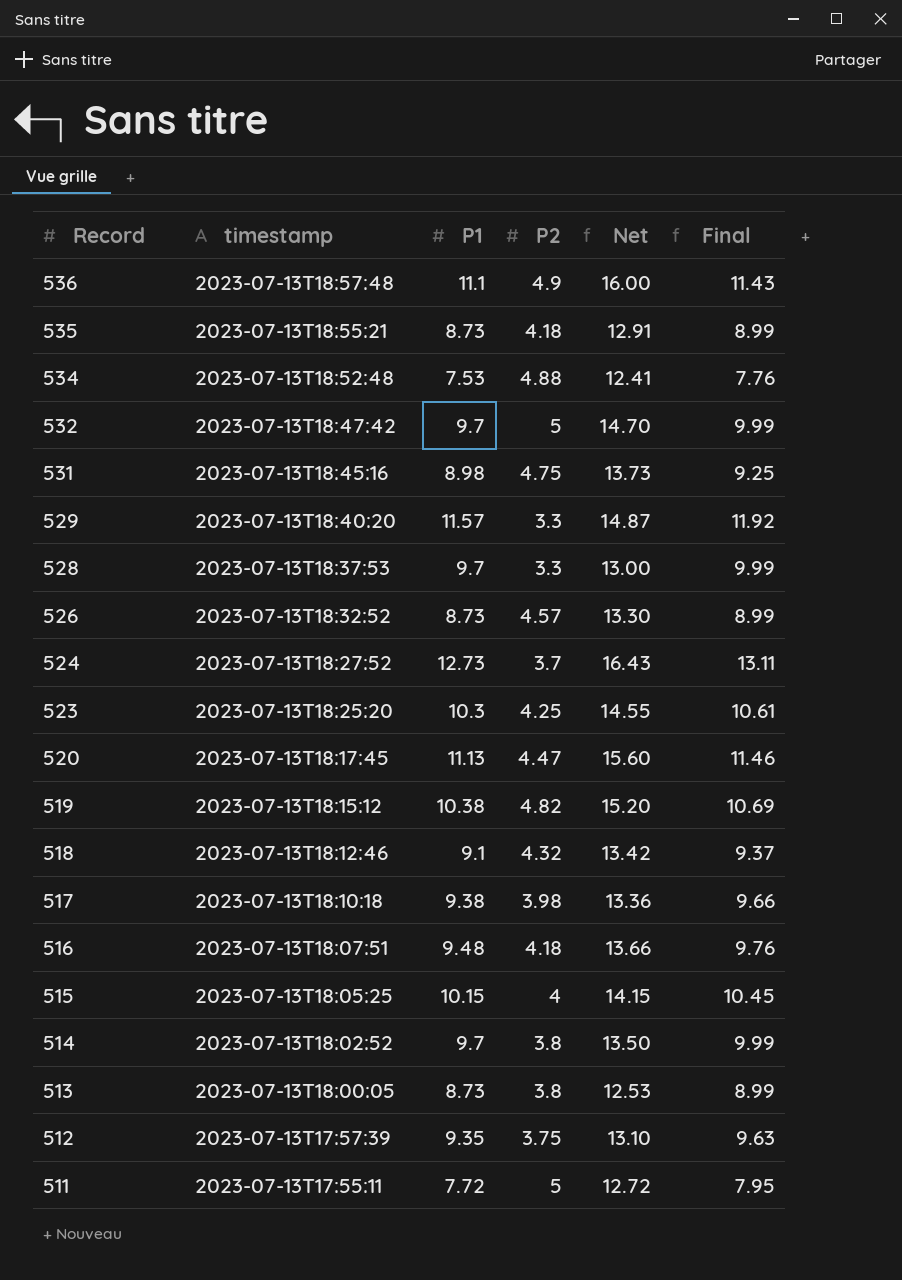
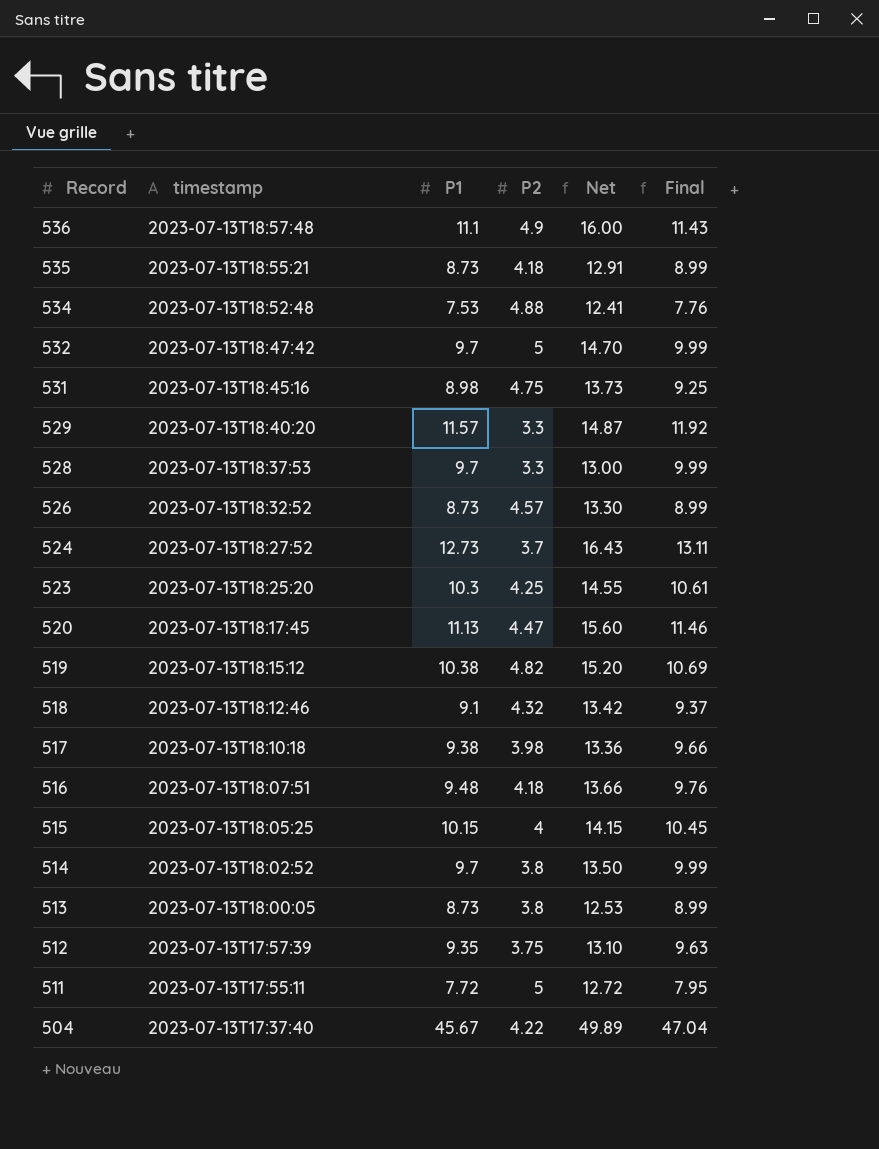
row 504: none -> 2023-07-13T17:37:40 | 45.67 | 4.22 | 49.89 | 47.04

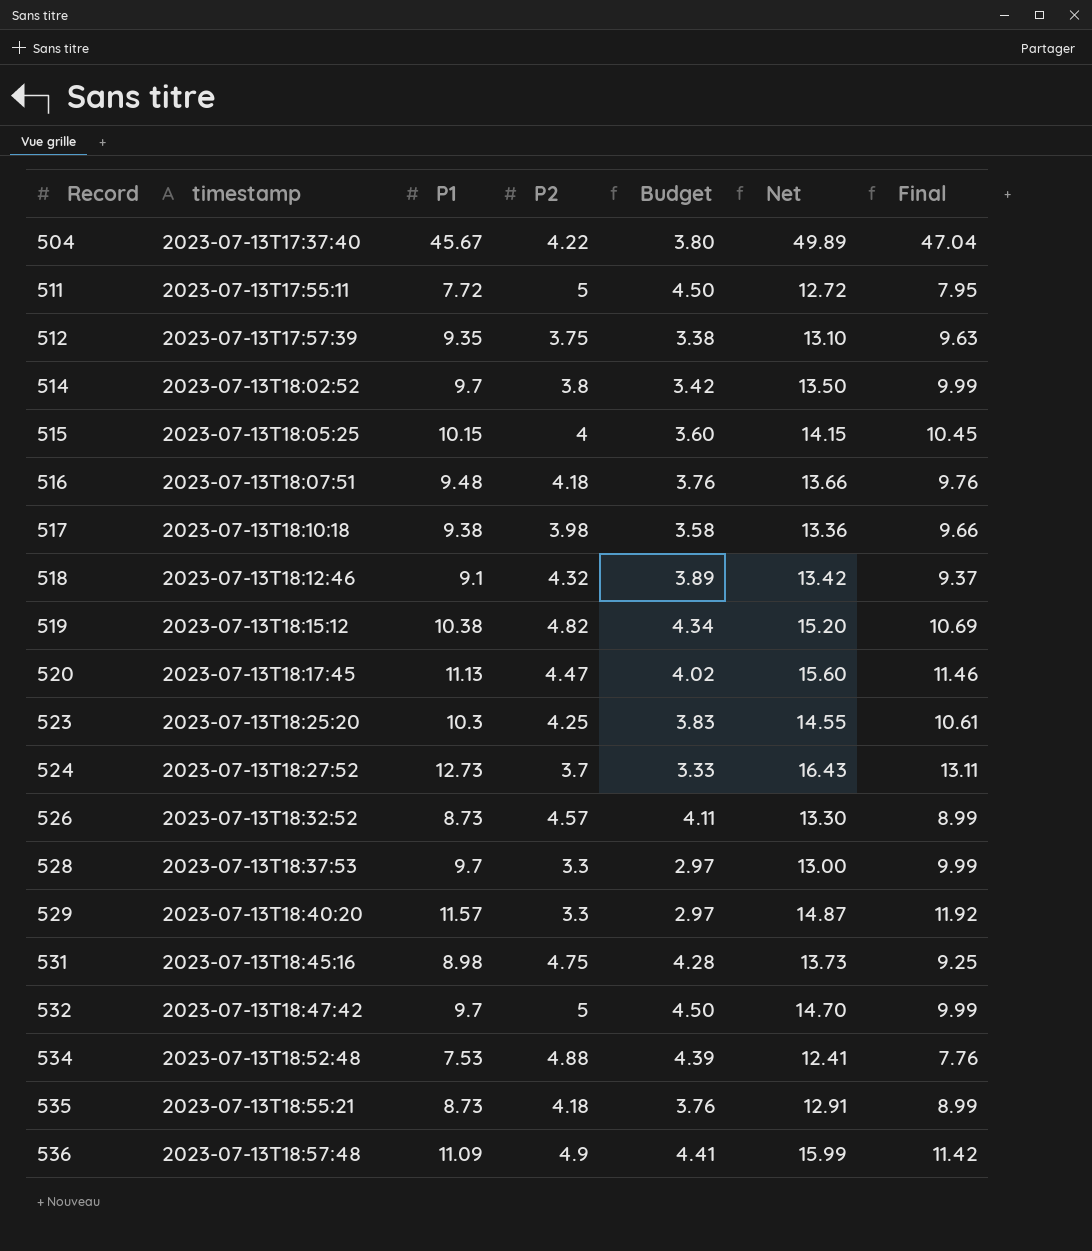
row order: Record descending -> Record ascending
column Budget | formula: none -> [P2] * 0.9
row 513: 2023-07-13T18:00:05 | 8.73 | 3.8 | 12.53 | 8.99 -> none
536 | P1: 11.1 -> 11.09
536 | Net: 16.00 -> 15.99
536 | Final: 11.43 -> 11.42

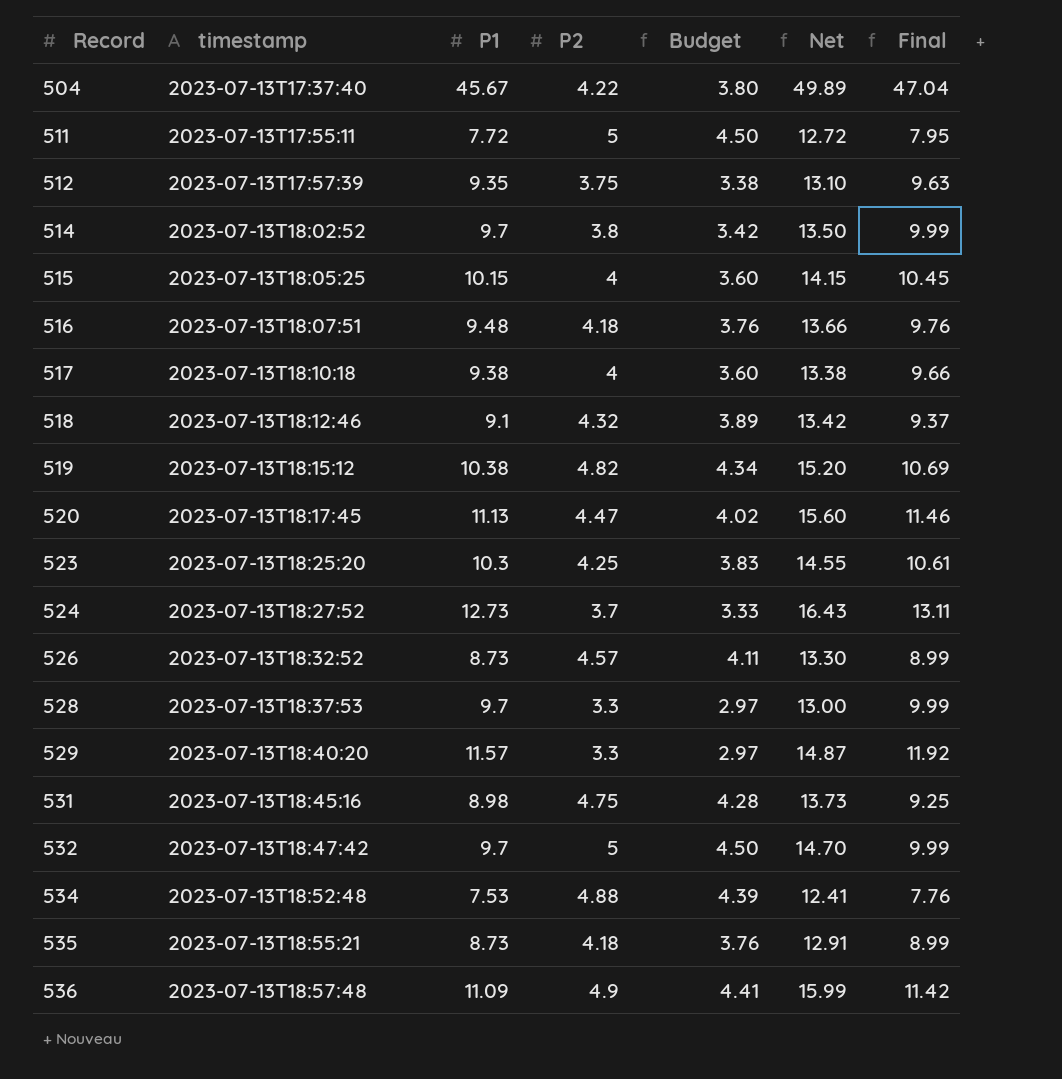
517 | P2: 3.98 -> 4
517 | Budget: 3.58 -> 3.60
517 | Net: 13.36 -> 13.38

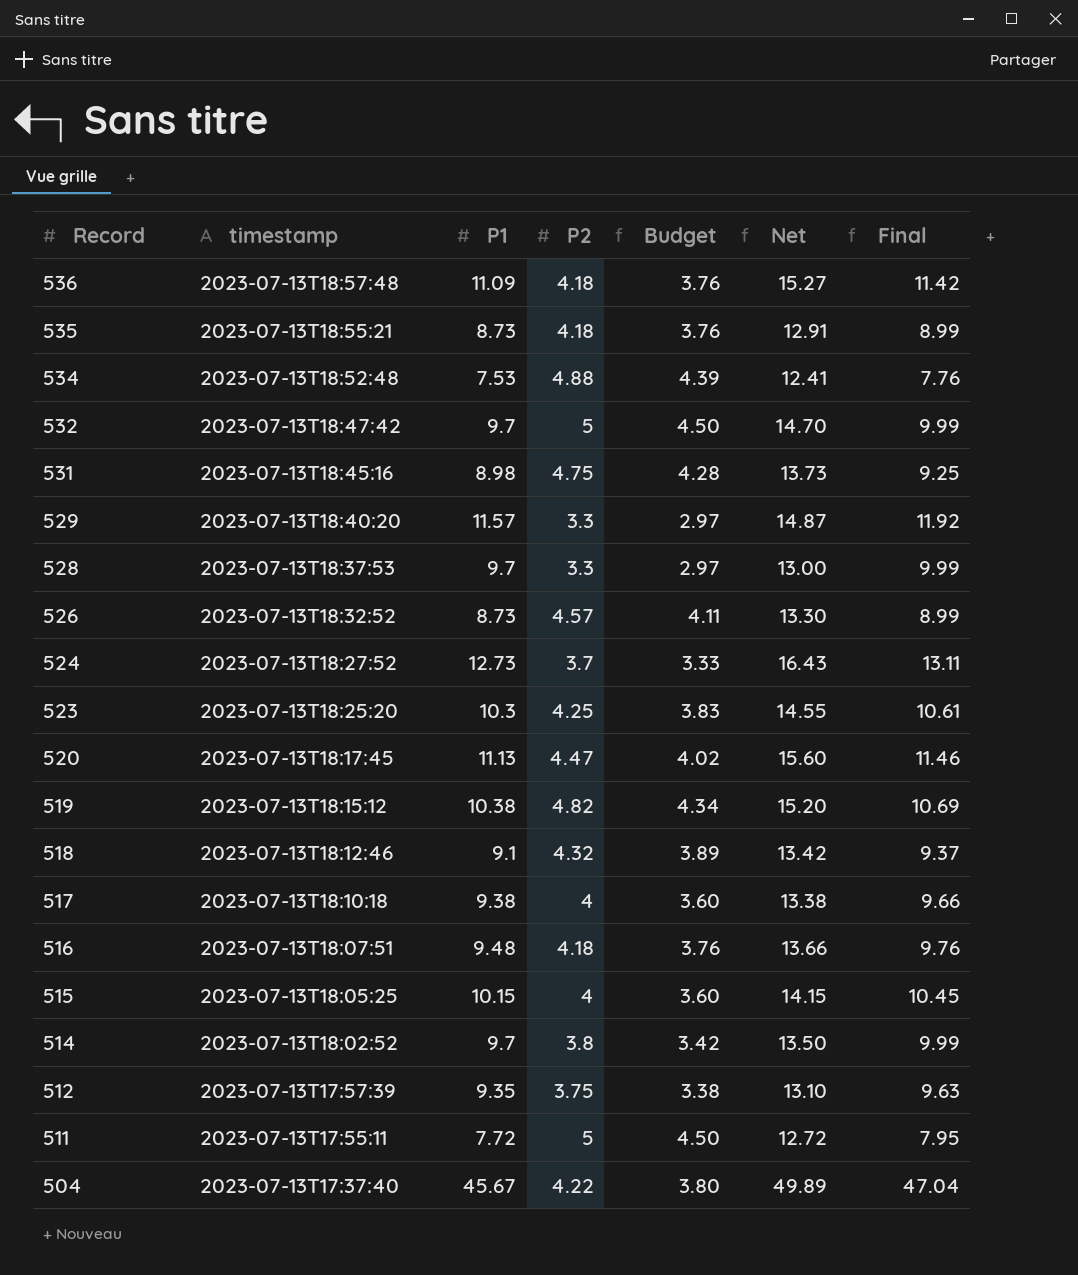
row order: Record ascending -> Record descending
536 | P2: 4.9 -> 4.18
536 | Budget: 4.41 -> 3.76
536 | Net: 15.99 -> 15.27

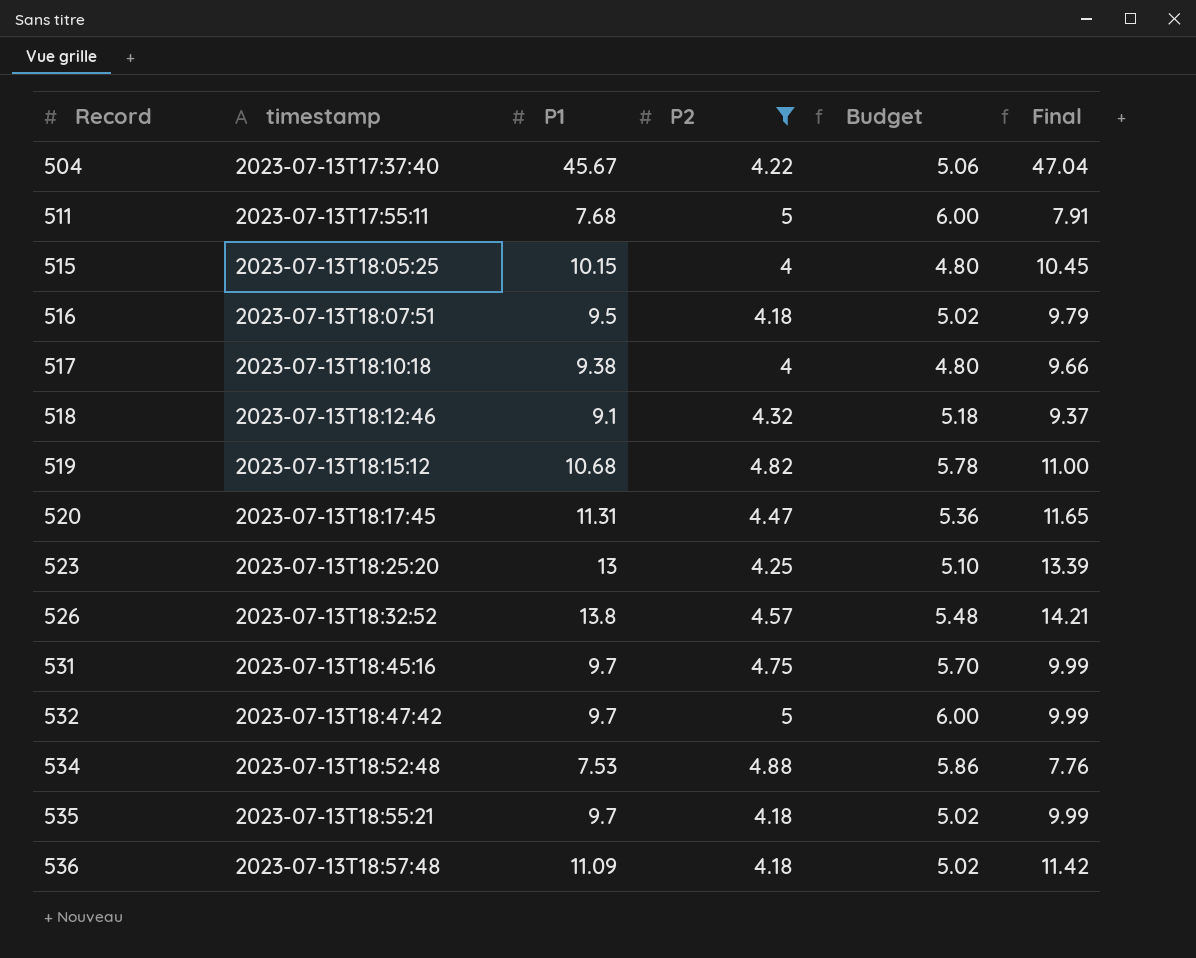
filter: none -> P2 >= 4
row order: Record descending -> Record ascending
column Net | formula: [P1] + [P2] -> none
column Budget | formula: [P2] * 0.9 -> [P2] * 1.2
511 | P1: 7.72 -> 7.68
511 | Final: 7.95 -> 7.91
516 | P1: 9.48 -> 9.5
516 | Final: 9.76 -> 9.79
519 | P1: 10.38 -> 10.68
519 | Final: 10.69 -> 11.00
520 | P1: 11.13 -> 11.31
520 | Final: 11.46 -> 11.65
523 | P1: 10.3 -> 13
523 | Final: 10.61 -> 13.39
526 | P1: 8.73 -> 13.8
526 | Final: 8.99 -> 14.21
531 | P1: 8.98 -> 9.7
531 | Final: 9.25 -> 9.99
535 | P1: 8.73 -> 9.7
535 | Final: 8.99 -> 9.99

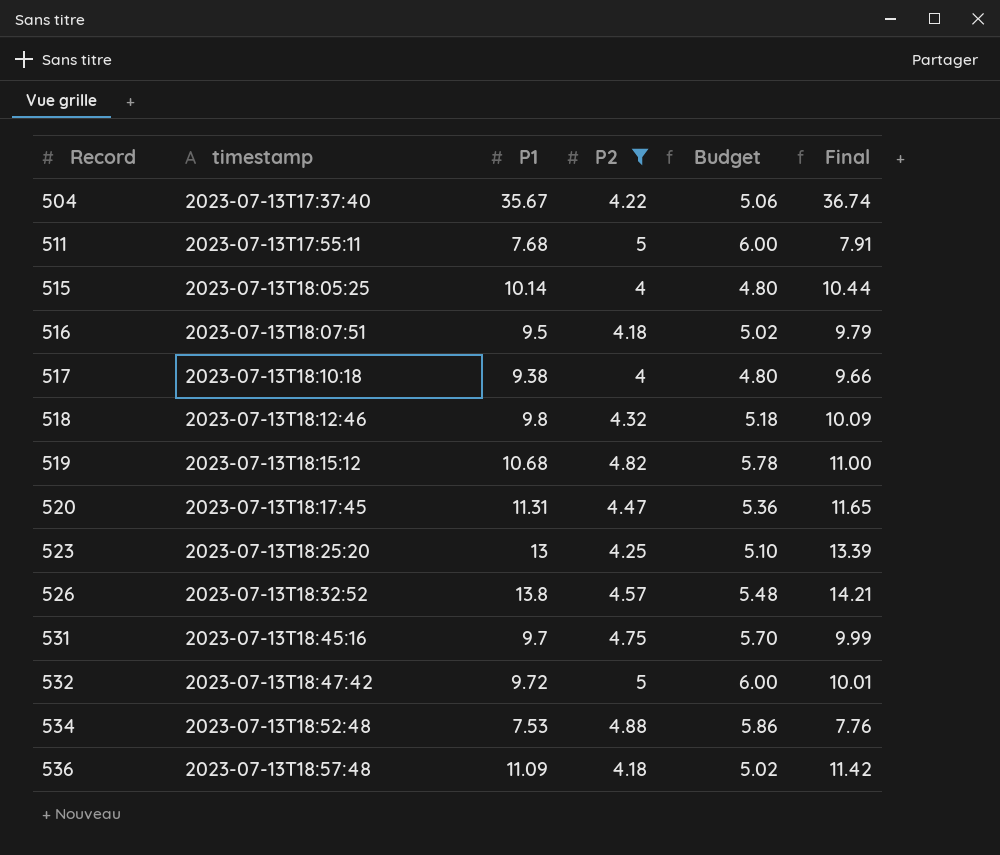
row 535: 2023-07-13T18:55:21 | 9.7 | 4.18 | 5.02 | 9.99 -> none
504 | P1: 45.67 -> 35.67
504 | Final: 47.04 -> 36.74
515 | P1: 10.15 -> 10.14
515 | Final: 10.45 -> 10.44
518 | P1: 9.1 -> 9.8
518 | Final: 9.37 -> 10.09
532 | P1: 9.7 -> 9.72
532 | Final: 9.99 -> 10.01

